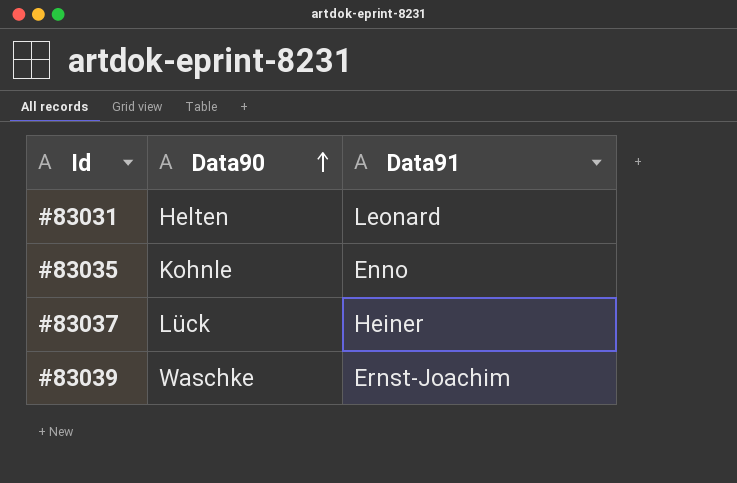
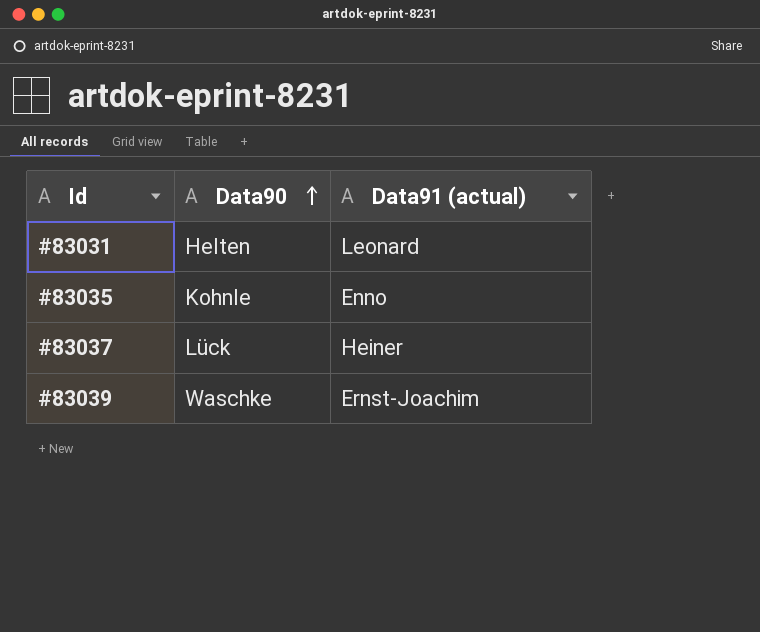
column name: Data91 -> Data91 (actual)

